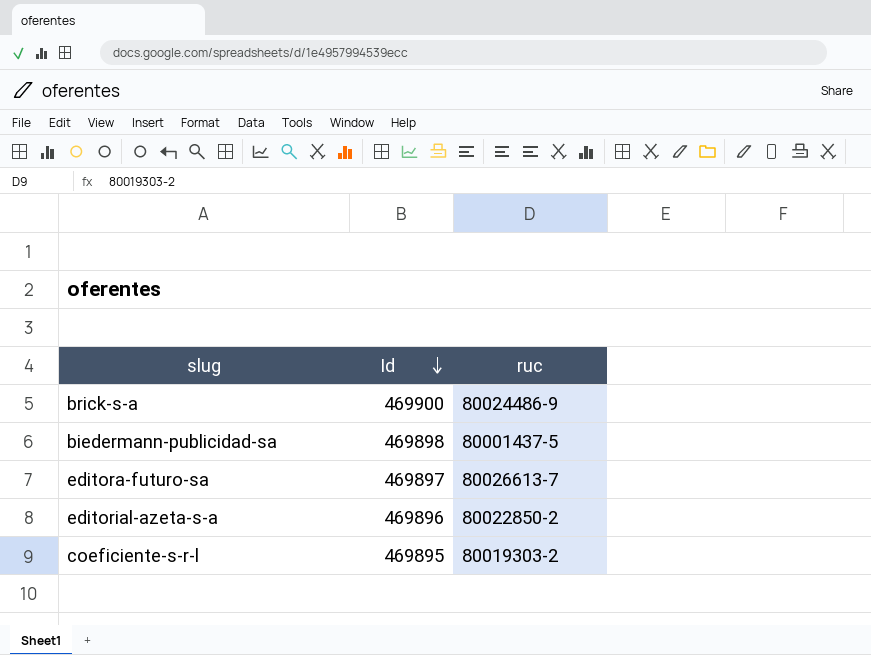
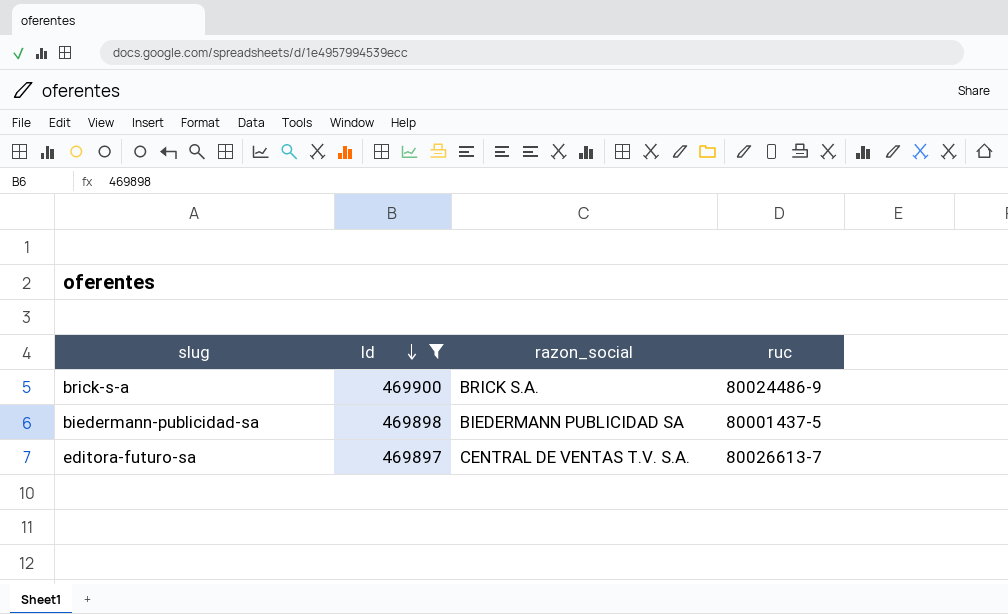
filter: none -> Id >= 469897
column razon_social | position: none -> 3

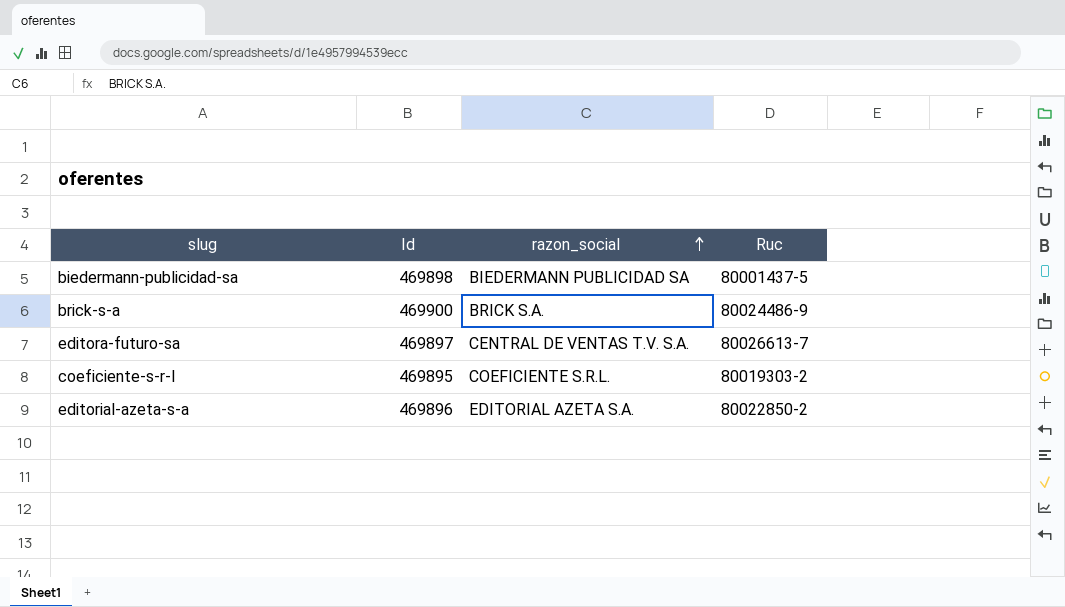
filter: Id >= 469897 -> none
row order: Id descending -> razon_social ascending
column name: ruc -> Ruc

